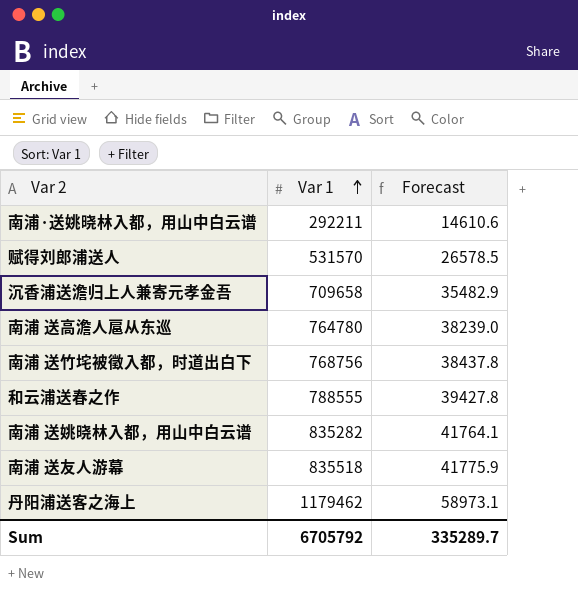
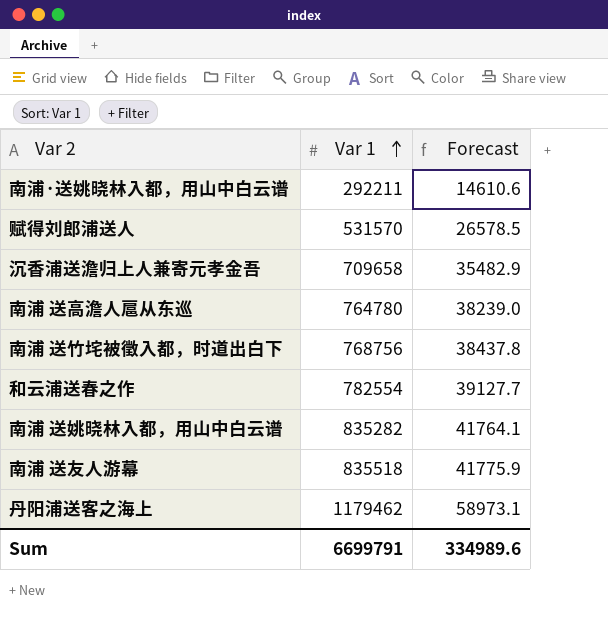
和云浦送春之作 | Var 1: 788555 -> 782554
和云浦送春之作 | Forecast: 39427.8 -> 39127.7
Sum | Var 1: 6705792 -> 6699791
Sum | Forecast: 335289.7 -> 334989.6

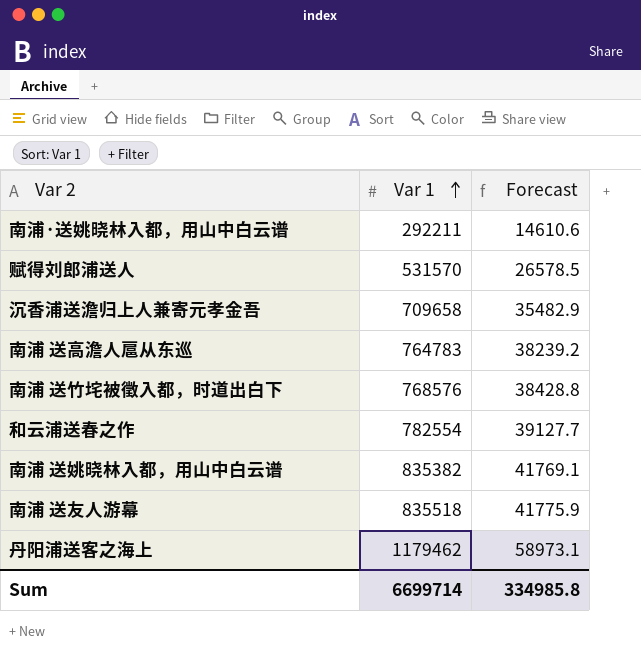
南浦 送高澹人扈从东巡 | Var 1: 764780 -> 764783
南浦 送高澹人扈从东巡 | Forecast: 38239.0 -> 38239.2
南浦 送竹垞被徵入都，时道出白下 | Var 1: 768756 -> 768576
南浦 送竹垞被徵入都，时道出白下 | Forecast: 38437.8 -> 38428.8
南浦 送姚晓林入都，用山中白云谱 | Var 1: 835282 -> 835382
南浦 送姚晓林入都，用山中白云谱 | Forecast: 41764.1 -> 41769.1
Sum | Var 1: 6699791 -> 6699714
Sum | Forecast: 334989.6 -> 334985.8

